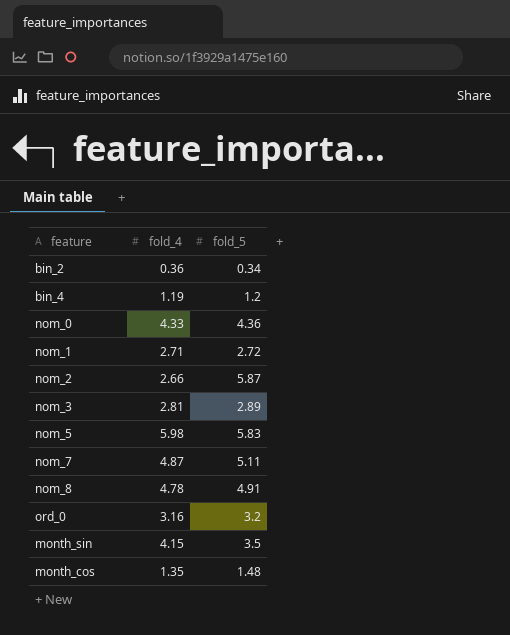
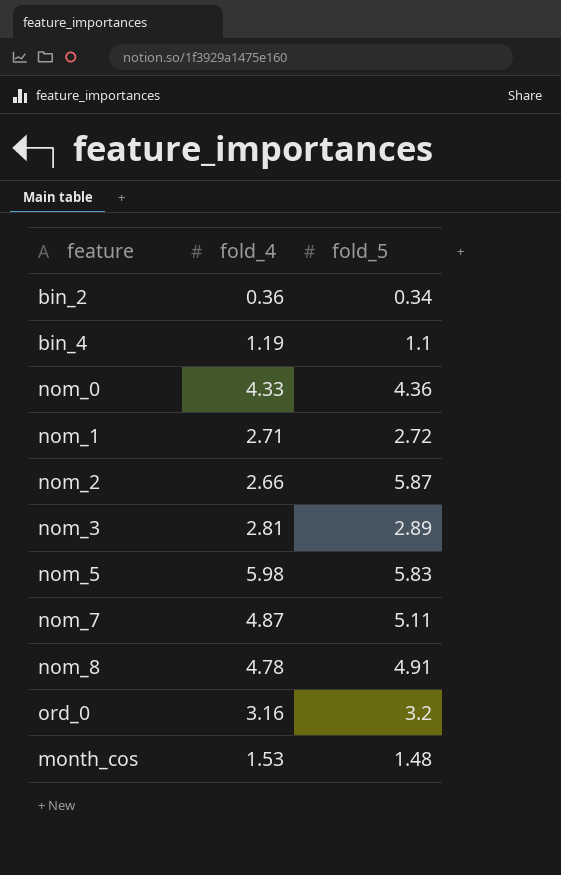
row month_sin: 4.15 | 3.5 -> none
bin_4 | fold_5: 1.2 -> 1.1
month_cos | fold_4: 1.35 -> 1.53

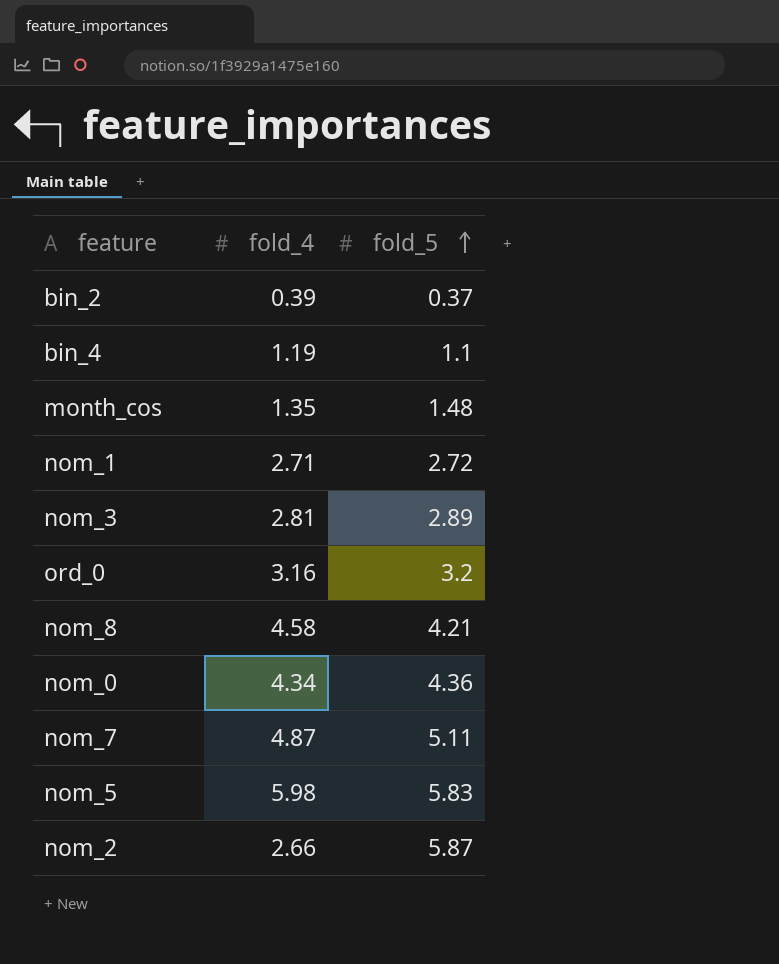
row order: none -> fold_5 ascending
bin_2 | fold_4: 0.36 -> 0.39
bin_2 | fold_5: 0.34 -> 0.37
month_cos | fold_4: 1.53 -> 1.35
nom_8 | fold_4: 4.78 -> 4.58
nom_8 | fold_5: 4.91 -> 4.21
nom_0 | fold_4: 4.33 -> 4.34

